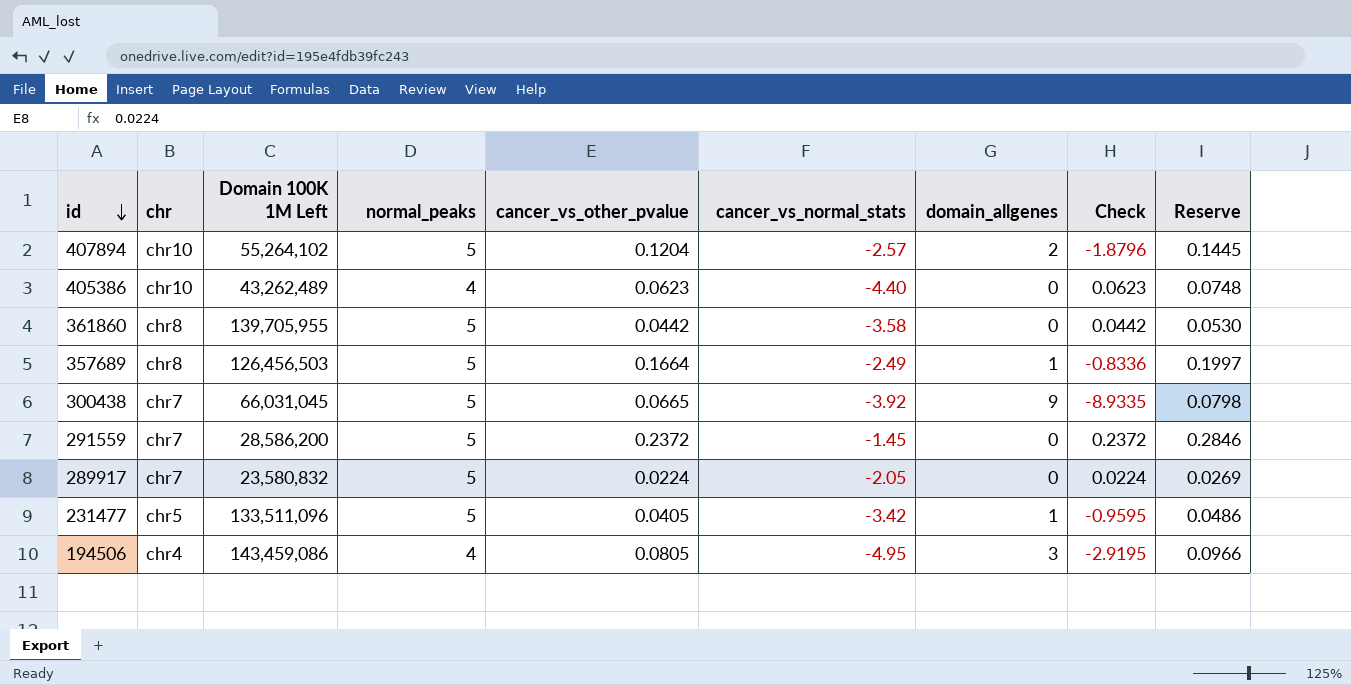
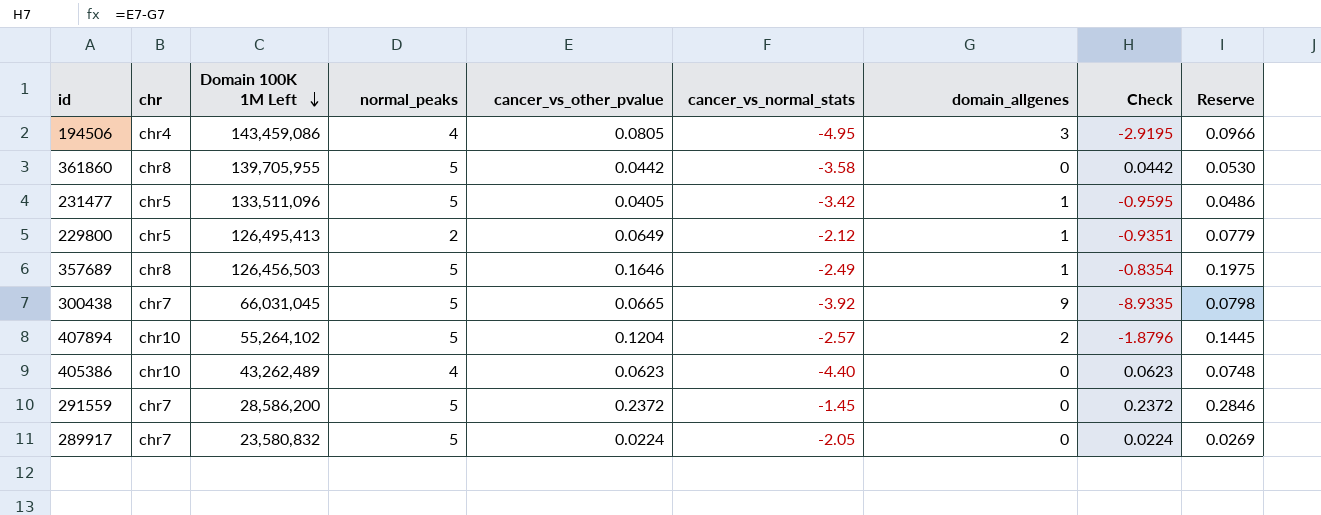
row order: id descending -> Domain 100K 1M Left descending
row 229800: none -> chr5 | 126,495,413 | 2 | 0.0649 | -2.12 | 1 | -0.9351 | 0.0779
357689 | cancer_vs_other_pvalue: 0.1664 -> 0.1646
357689 | Check: -0.8336 -> -0.8354
357689 | Reserve: 0.1997 -> 0.1975

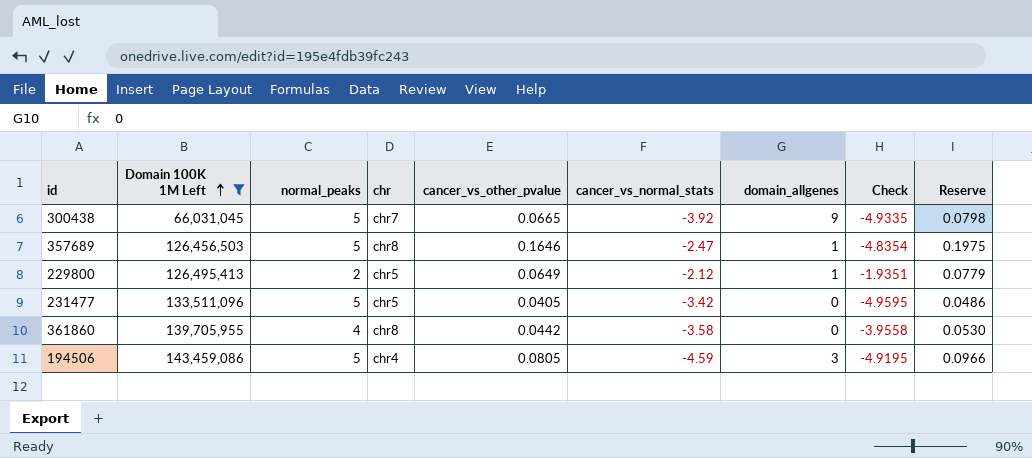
filter: none -> Domain 100K 1M Left >= 66,031,045
row order: Domain 100K 1M Left descending -> Domain 100K 1M Left ascending
column chr | position: 2 -> 4
column Check | formula: [cancer_vs_other_pvalue] - [domain_allgenes] -> [cancer_vs_other_pvalue] - [normal_peaks]
357689 | cancer_vs_normal_stats: -2.49 -> -2.47
231477 | domain_allgenes: 1 -> 0
361860 | normal_peaks: 5 -> 4
194506 | normal_peaks: 4 -> 5
194506 | cancer_vs_normal_stats: -4.95 -> -4.59

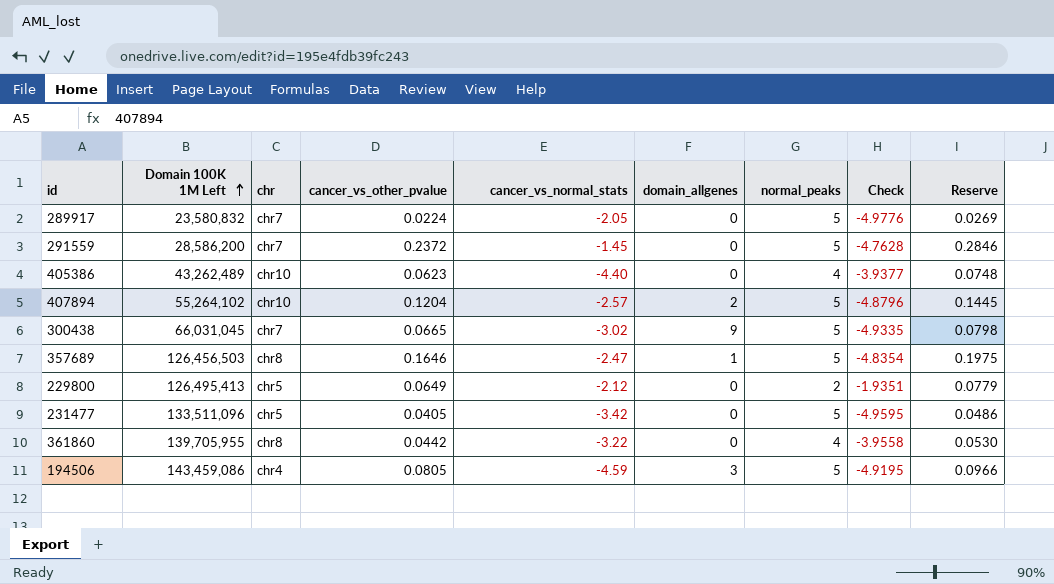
filter: Domain 100K 1M Left >= 66,031,045 -> none
column normal_peaks | position: 3 -> 7
300438 | cancer_vs_normal_stats: -3.92 -> -3.02
229800 | domain_allgenes: 1 -> 0
361860 | cancer_vs_normal_stats: -3.58 -> -3.22

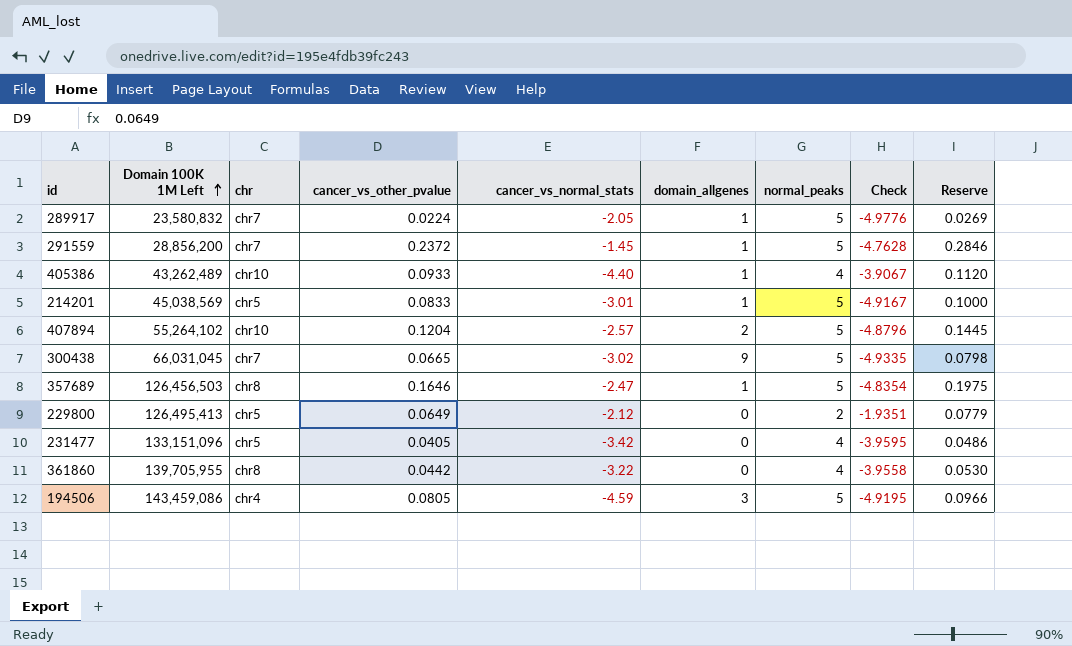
289917 | domain_allgenes: 0 -> 1
291559 | Domain 100K 1M Left: 28,586,200 -> 28,856,200
291559 | domain_allgenes: 0 -> 1
405386 | cancer_vs_other_pvalue: 0.0623 -> 0.0933
405386 | domain_allgenes: 0 -> 1
405386 | Check: -3.9377 -> -3.9067
405386 | Reserve: 0.0748 -> 0.1120
row 214201: none -> 45,038,569 | chr5 | 0.0833 | -3.01 | 1 | 5 | -4.9167 | 0.1000
231477 | Domain 100K 1M Left: 133,511,096 -> 133,151,096
231477 | normal_peaks: 5 -> 4
231477 | Check: -4.9595 -> -3.9595

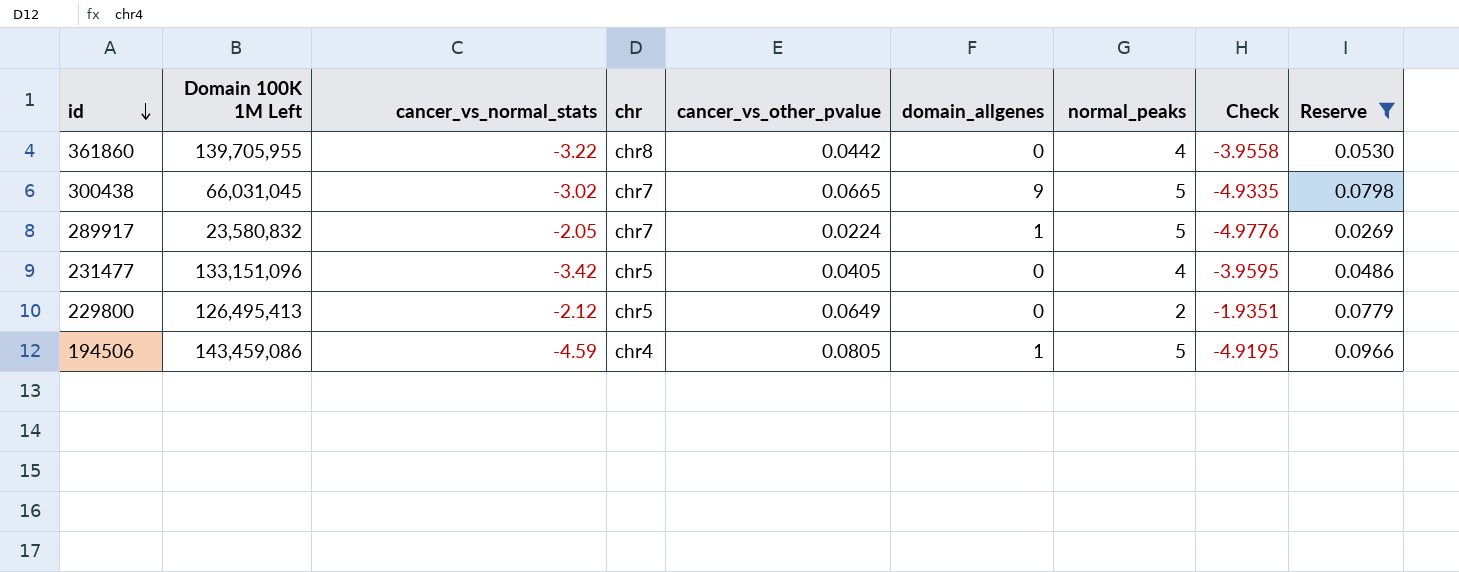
filter: none -> Reserve <= 0.0966
row order: Domain 100K 1M Left ascending -> id descending
column cancer_vs_normal_stats | position: 5 -> 3
194506 | domain_allgenes: 3 -> 1

